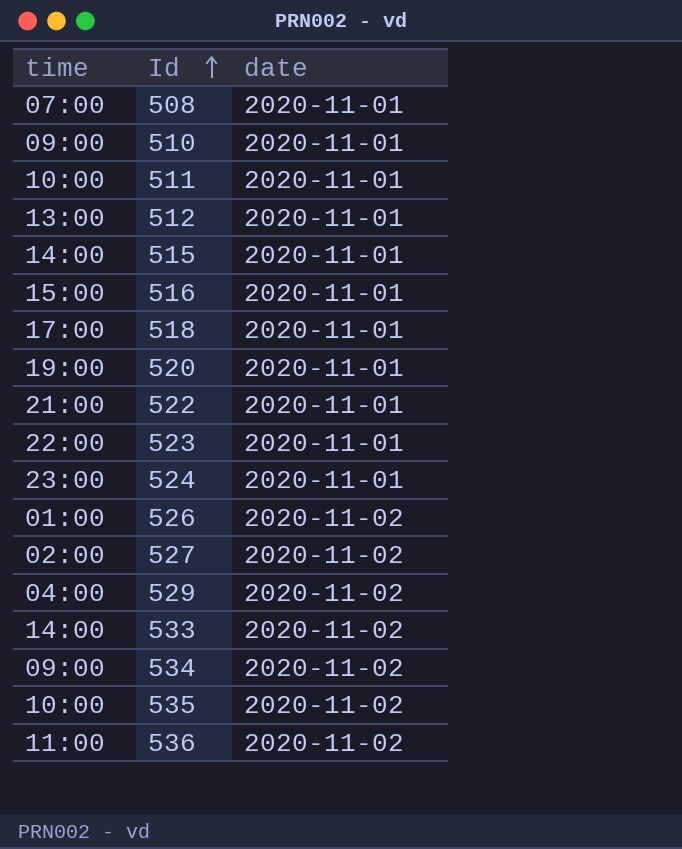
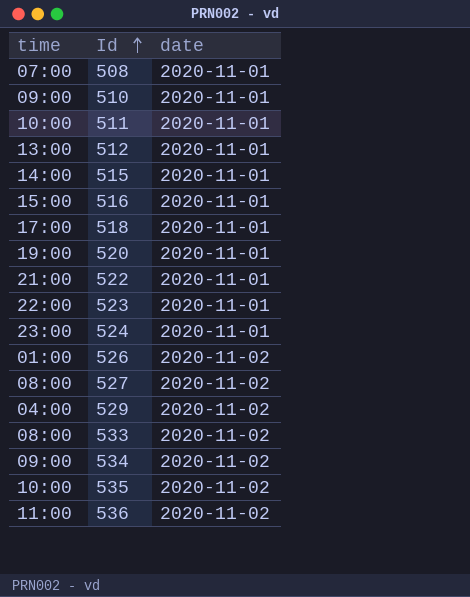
527 | time: 02:00 -> 08:00
533 | time: 14:00 -> 08:00

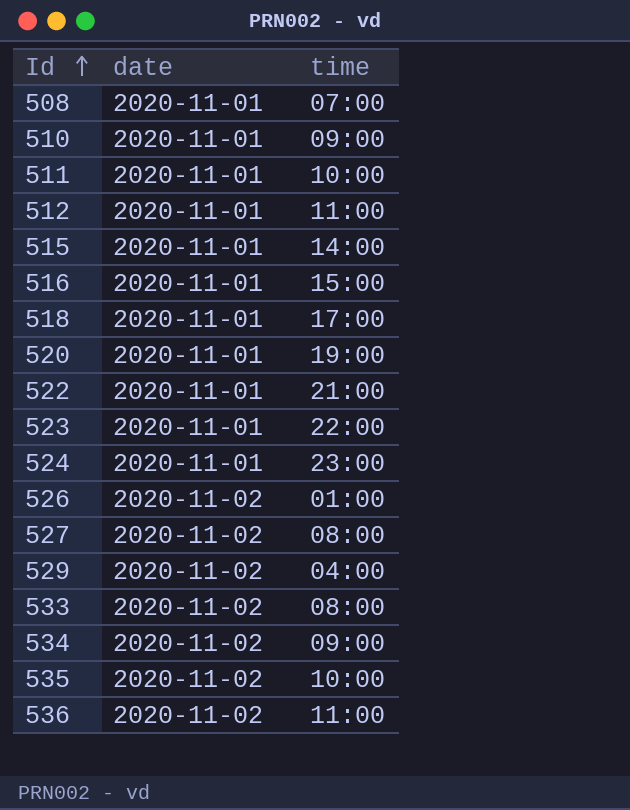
column time | position: 1 -> 3
512 | time: 13:00 -> 11:00

